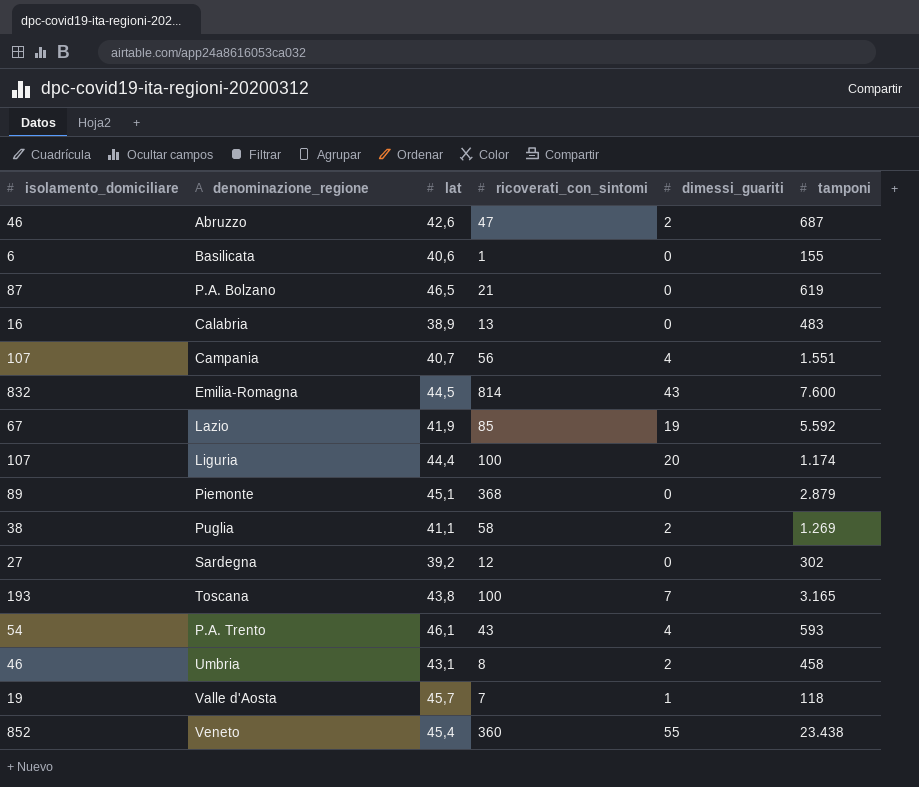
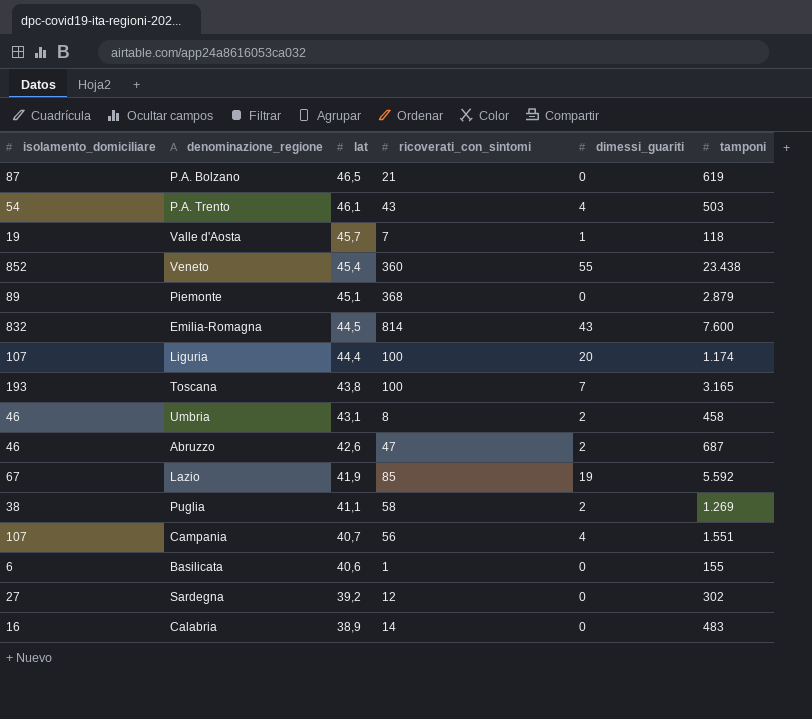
row order: none -> lat descending
P.A. Trento | tamponi: 593 -> 503
Calabria | ricoverati_con_sintomi: 13 -> 14

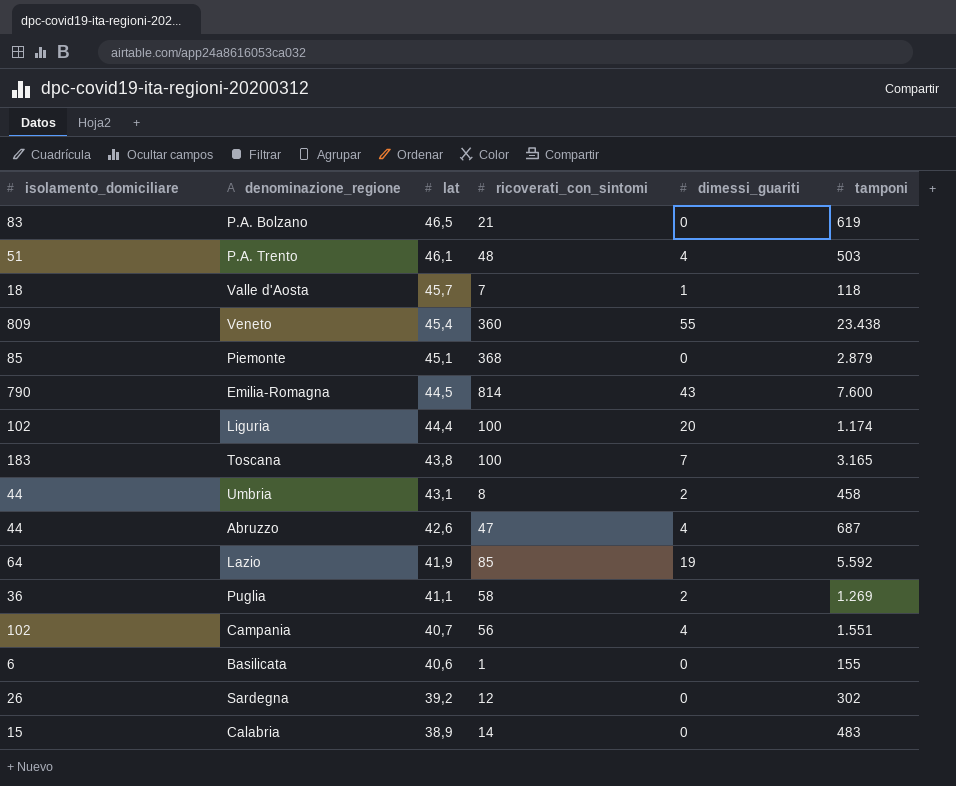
P.A. Bolzano | isolamento_domiciliare: 87 -> 83
P.A. Trento | isolamento_domiciliare: 54 -> 51
P.A. Trento | ricoverati_con_sintomi: 43 -> 48
Valle d'Aosta | isolamento_domiciliare: 19 -> 18
Veneto | isolamento_domiciliare: 852 -> 809
Piemonte | isolamento_domiciliare: 89 -> 85
Emilia-Romagna | isolamento_domiciliare: 832 -> 790
Liguria | isolamento_domiciliare: 107 -> 102
Toscana | isolamento_domiciliare: 193 -> 183
Umbria | isolamento_domiciliare: 46 -> 44
Abruzzo | isolamento_domiciliare: 46 -> 44
Abruzzo | dimessi_guariti: 2 -> 4
Lazio | isolamento_domiciliare: 67 -> 64
Puglia | isolamento_domiciliare: 38 -> 36
Campania | isolamento_domiciliare: 107 -> 102
Sardegna | isolamento_domiciliare: 27 -> 26
Calabria | isolamento_domiciliare: 16 -> 15

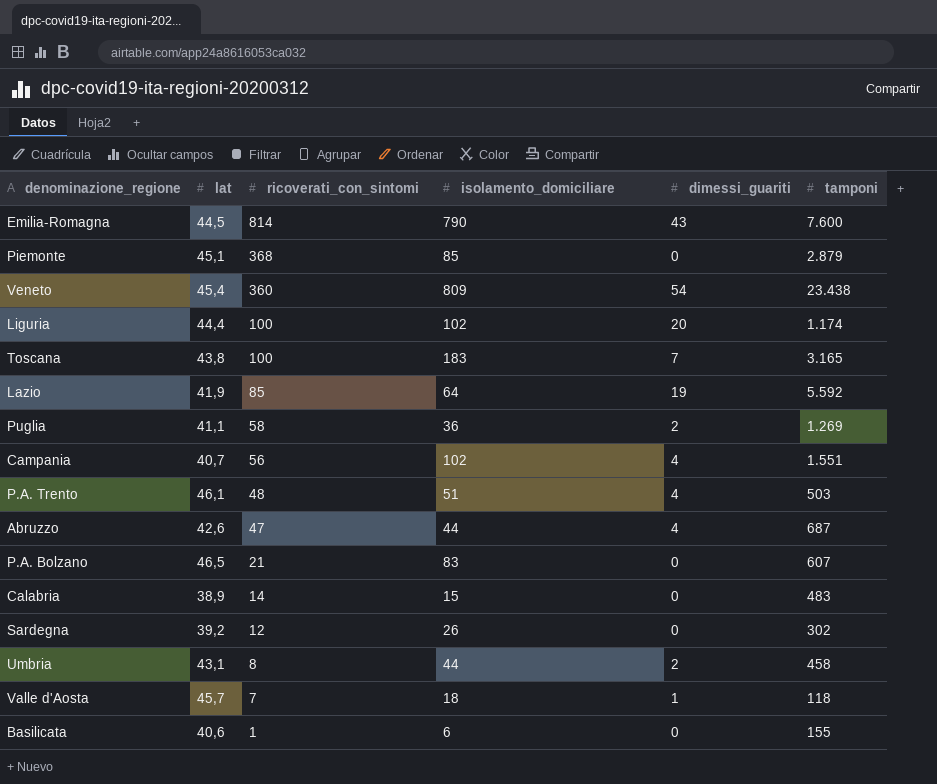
row order: lat descending -> ricoverati_con_sintomi descending
column isolamento_domiciliare | position: 1 -> 4
Veneto | dimessi_guariti: 55 -> 54
P.A. Bolzano | tamponi: 619 -> 607

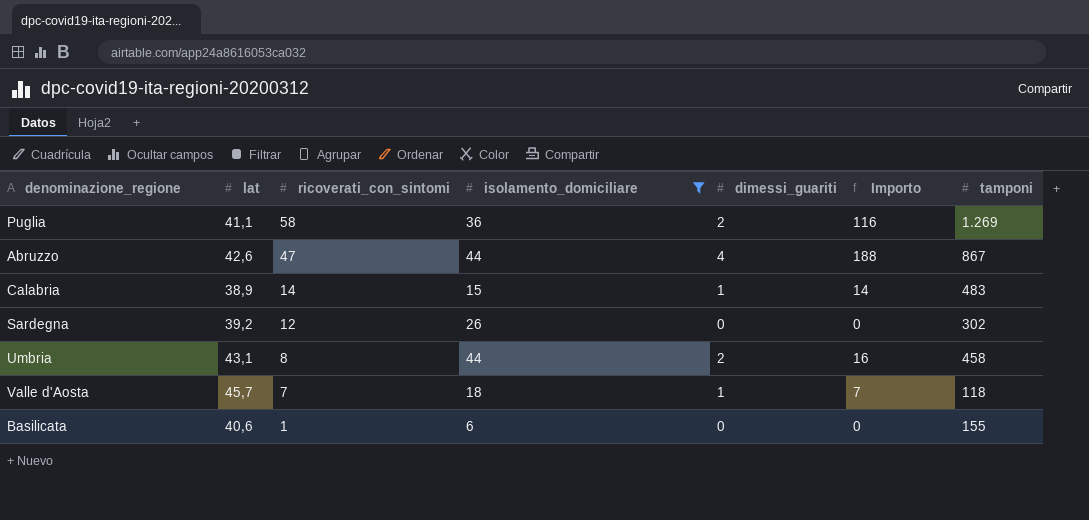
filter: none -> isolamento_domiciliare <= 44
column Importo | formula: none -> [ricoverati_con_sintomi] * [dimessi_guariti]
Abruzzo | tamponi: 687 -> 867
Calabria | dimessi_guariti: 0 -> 1

